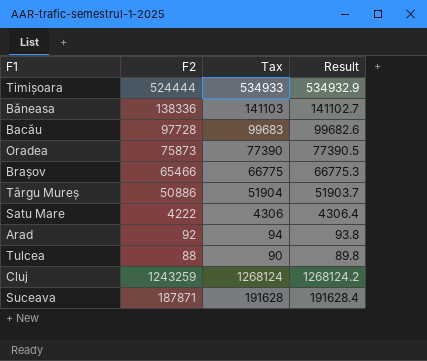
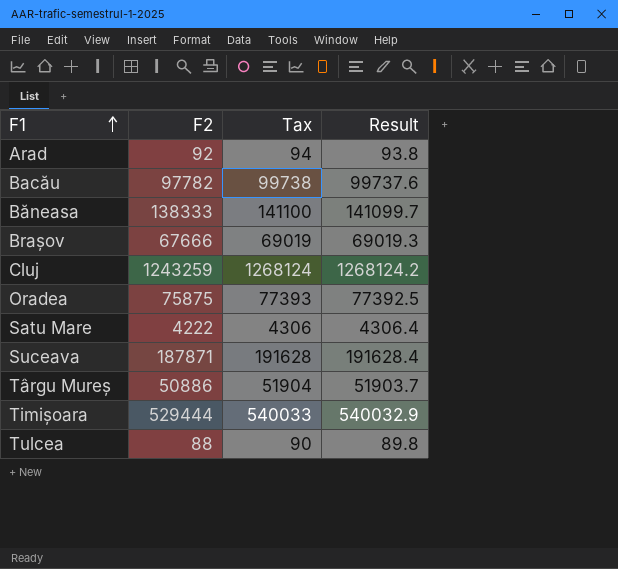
row order: none -> F1 ascending
Bacău | F2: 97728 -> 97782
Bacău | Tax: 99683 -> 99738
Bacău | Result: 99682.6 -> 99737.6
Băneasa | F2: 138336 -> 138333
Băneasa | Tax: 141103 -> 141100
Băneasa | Result: 141102.7 -> 141099.7
Brașov | F2: 65466 -> 67666
Brașov | Tax: 66775 -> 69019
Brașov | Result: 66775.3 -> 69019.3
Oradea | F2: 75873 -> 75875
Oradea | Tax: 77390 -> 77393
Oradea | Result: 77390.5 -> 77392.5
Timișoara | F2: 524444 -> 529444
Timișoara | Tax: 534933 -> 540033
Timișoara | Result: 534932.9 -> 540032.9

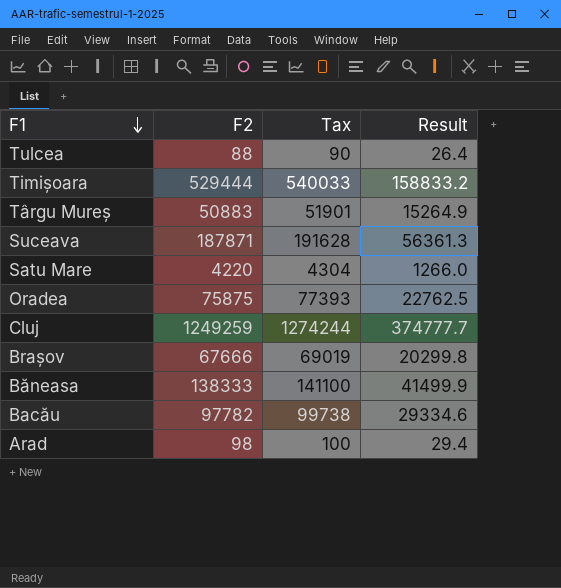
row order: F1 ascending -> F1 descending
column Result | formula: [F2] * 1.02 -> [F2] * 0.3
Târgu Mureș | F2: 50886 -> 50883
Târgu Mureș | Tax: 51904 -> 51901
Satu Mare | F2: 4222 -> 4220
Satu Mare | Tax: 4306 -> 4304
Cluj | F2: 1243259 -> 1249259
Cluj | Tax: 1268124 -> 1274244
Arad | F2: 92 -> 98
Arad | Tax: 94 -> 100

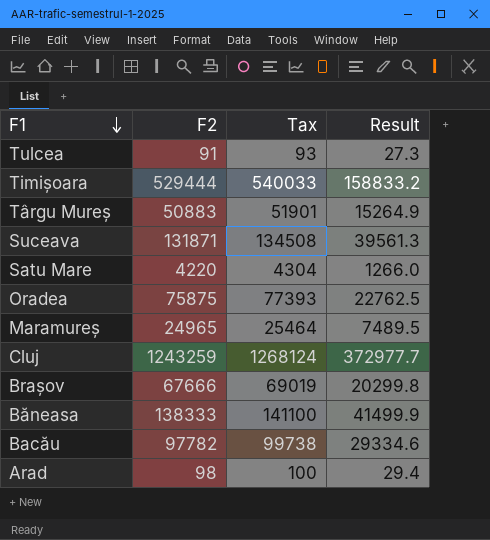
Tulcea | F2: 88 -> 91
Tulcea | Tax: 90 -> 93
Tulcea | Result: 26.4 -> 27.3
Suceava | F2: 187871 -> 131871
Suceava | Tax: 191628 -> 134508
Suceava | Result: 56361.3 -> 39561.3
row Maramureș: none -> 24965 | 25464 | 7489.5
Cluj | F2: 1249259 -> 1243259
Cluj | Tax: 1274244 -> 1268124
Cluj | Result: 374777.7 -> 372977.7

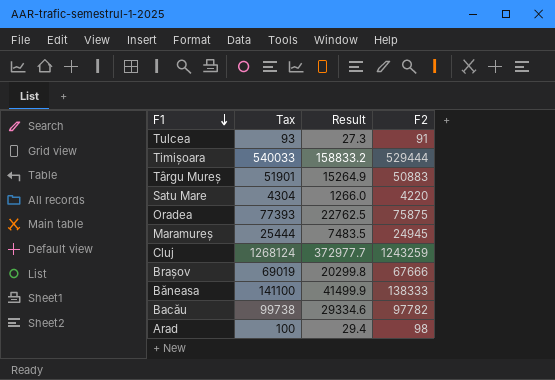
column F2 | position: 2 -> 4
row Suceava: 131871 | 134508 | 39561.3 -> none
Maramureș | Tax: 25464 -> 25444
Maramureș | Result: 7489.5 -> 7483.5
Maramureș | F2: 24965 -> 24945

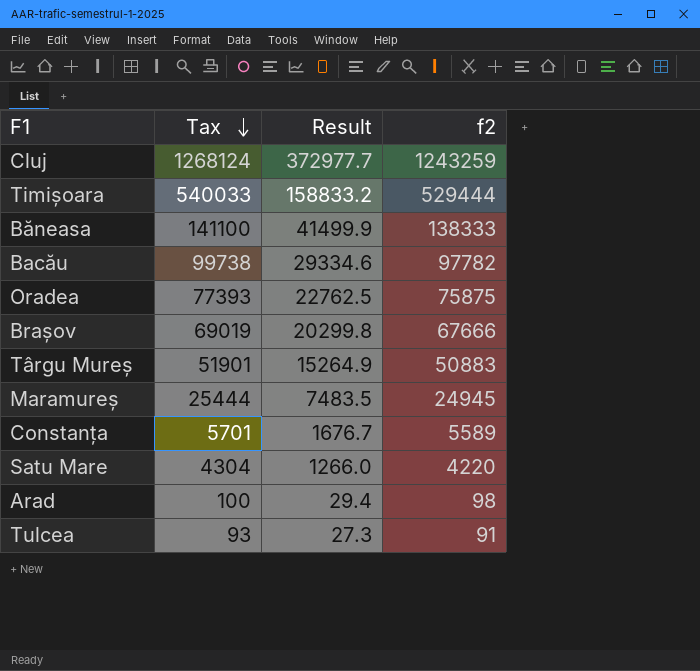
row order: F1 descending -> Tax descending
column name: F2 -> f2
row Constanța: none -> 5701 | 1676.7 | 5589

